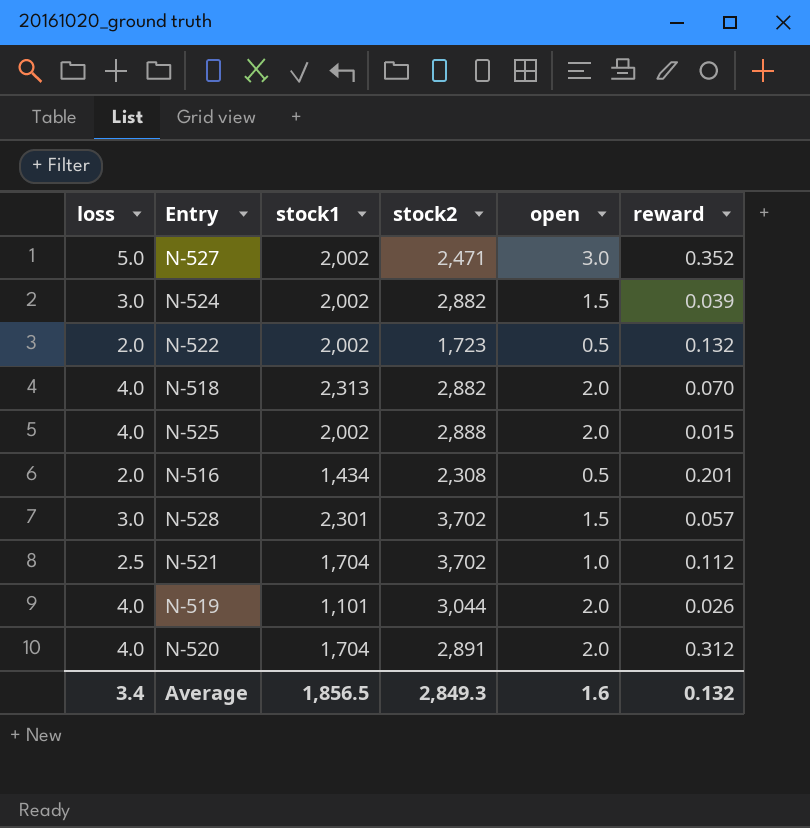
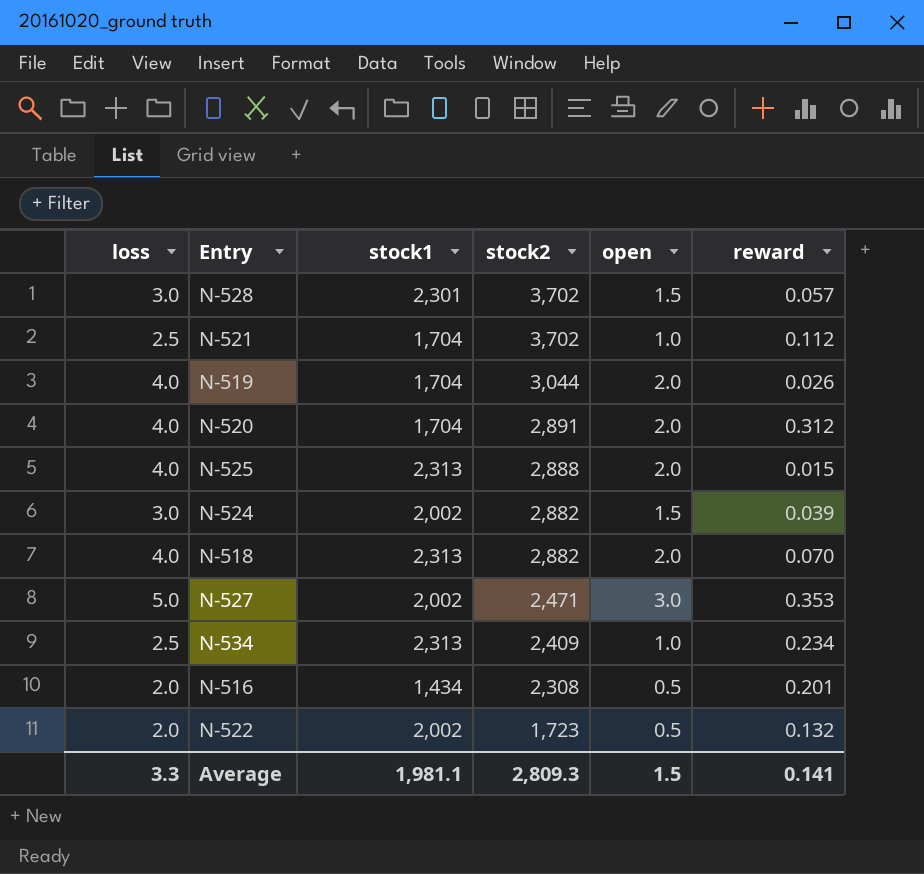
row order: none -> stock2 descending
N-519 | stock1: 1,101 -> 1,704
N-525 | stock1: 2,002 -> 2,313
N-527 | reward: 0.352 -> 0.353
row N-534: none -> 2.5 | 2,313 | 2,409 | 1.0 | 0.234
Average | loss: 3.4 -> 3.3
Average | stock1: 1,856.5 -> 1,981.1
Average | stock2: 2,849.3 -> 2,809.3
Average | open: 1.6 -> 1.5
Average | reward: 0.132 -> 0.141

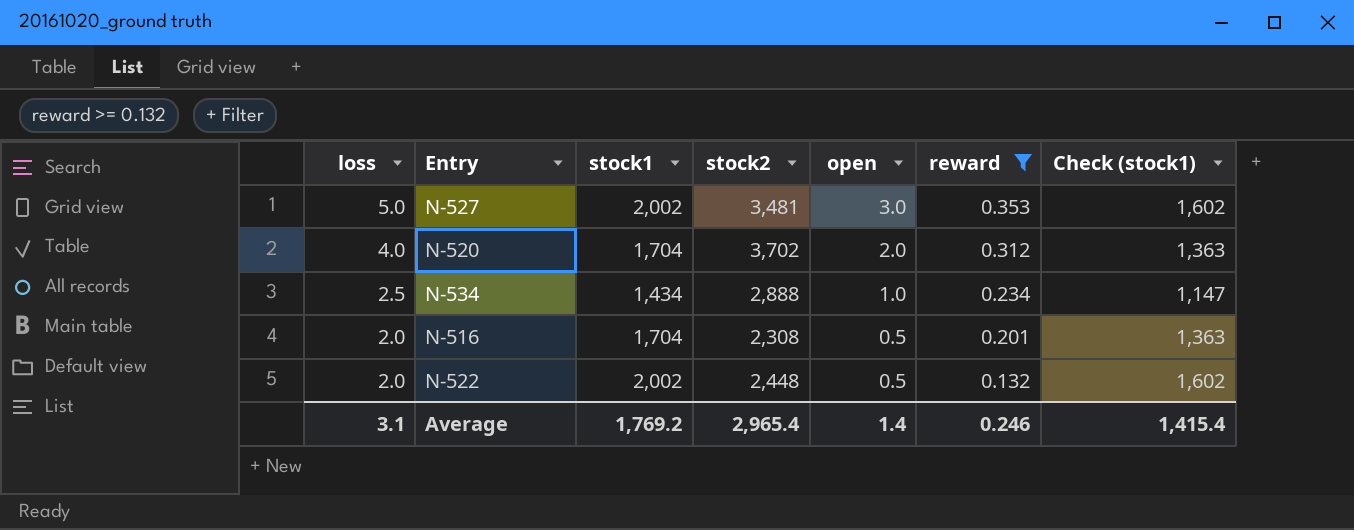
filter: none -> reward >= 0.132
row order: stock2 descending -> loss descending
column Check (stock1) | formula: none -> [stock1] * 0.8
N-527 | stock2: 2,471 -> 3,481
N-520 | stock2: 2,891 -> 3,702
N-534 | stock1: 2,313 -> 1,434
N-534 | stock2: 2,409 -> 2,888
N-516 | stock1: 1,434 -> 1,704
N-522 | stock2: 1,723 -> 2,448
Average | loss: 3.3 -> 3.1
Average | stock1: 1,981.1 -> 1,769.2
Average | stock2: 2,809.3 -> 2,965.4
Average | open: 1.5 -> 1.4
Average | reward: 0.141 -> 0.246

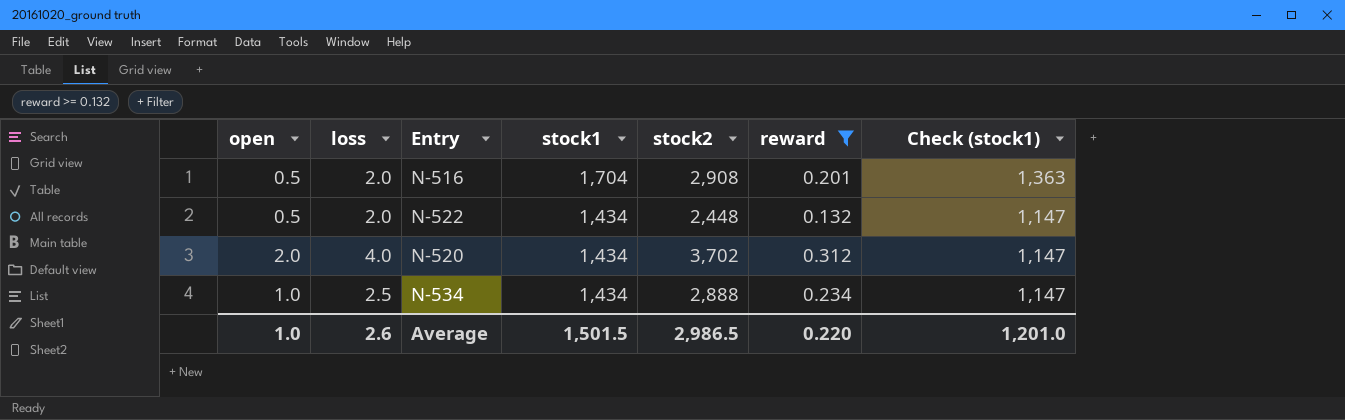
row order: loss descending -> stock1 descending
column open | position: 5 -> 1
row N-527: 5.0 | 2,002 | 3,481 | 3.0 | 0.353 | 1,602 -> none
N-516 | stock2: 2,308 -> 2,908
N-522 | stock1: 2,002 -> 1,434
N-522 | Check (stock1): 1,602 -> 1,147
N-520 | stock1: 1,704 -> 1,434
N-520 | Check (stock1): 1,363 -> 1,147
Average | open: 1.4 -> 1.0
Average | loss: 3.1 -> 2.6
Average | stock1: 1,769.2 -> 1,501.5
Average | stock2: 2,965.4 -> 2,986.5
Average | reward: 0.246 -> 0.220
Average | Check (stock1): 1,415.4 -> 1,201.0

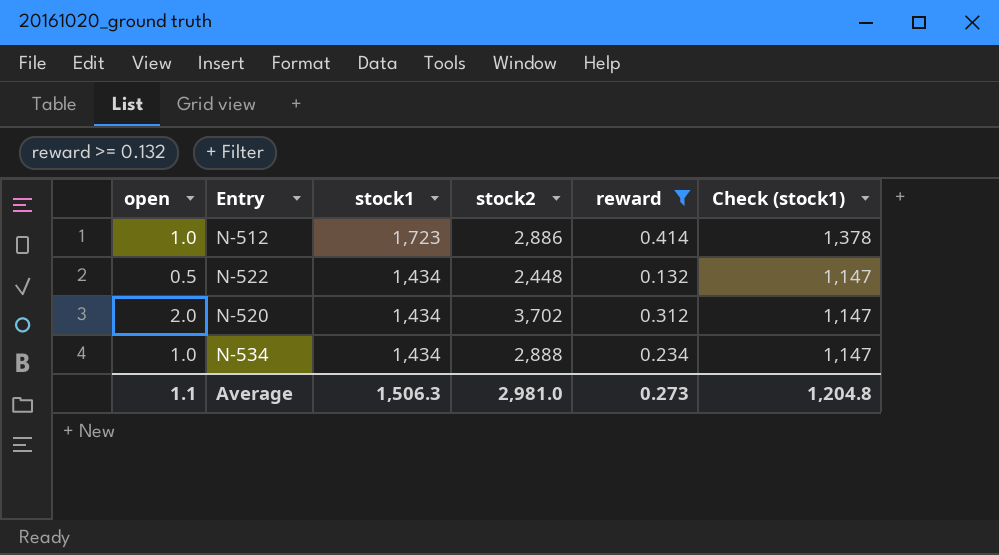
column loss | position: 2 -> none
row N-516: 0.5 | 2.0 | 1,704 | 2,908 | 0.201 | 1,363 -> none
row N-512: none -> 1.0 | 1,723 | 2,886 | 0.414 | 1,378
Average | open: 1.0 -> 1.1
Average | stock1: 1,501.5 -> 1,506.3
Average | stock2: 2,986.5 -> 2,981.0
Average | reward: 0.220 -> 0.273
Average | Check (stock1): 1,201.0 -> 1,204.8

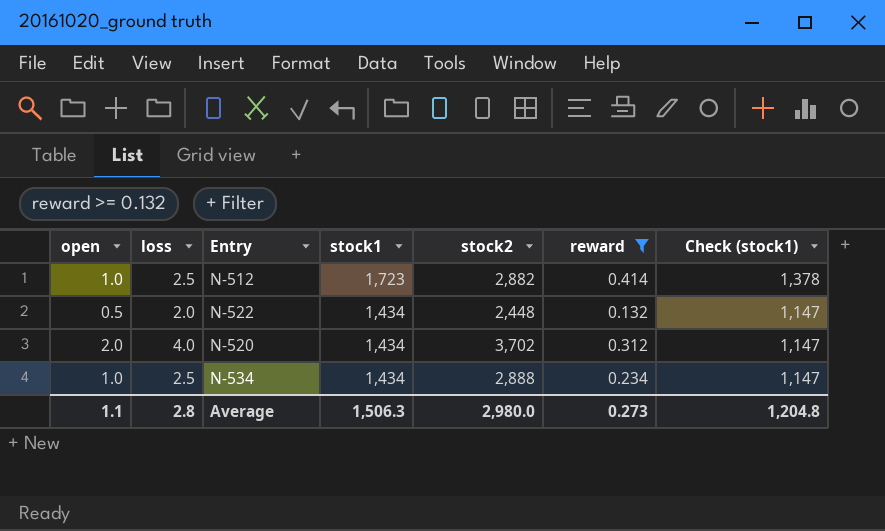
column loss | position: none -> 2
N-512 | stock2: 2,886 -> 2,882
Average | stock2: 2,981.0 -> 2,980.0

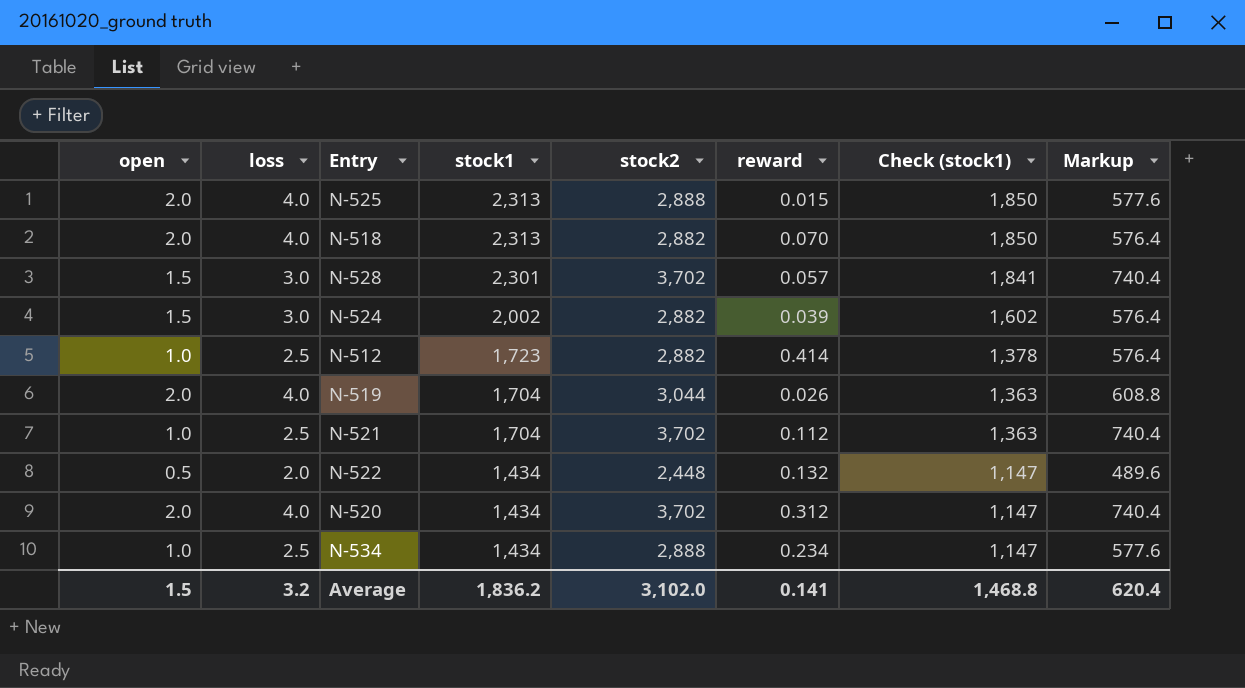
filter: reward >= 0.132 -> none
column Markup | formula: none -> [stock2] * 0.2
Average | open: 1.1 -> 1.5
Average | loss: 2.8 -> 3.2
Average | stock1: 1,506.3 -> 1,836.2
Average | stock2: 2,980.0 -> 3,102.0
Average | reward: 0.273 -> 0.141
Average | Check (stock1): 1,204.8 -> 1,468.8

